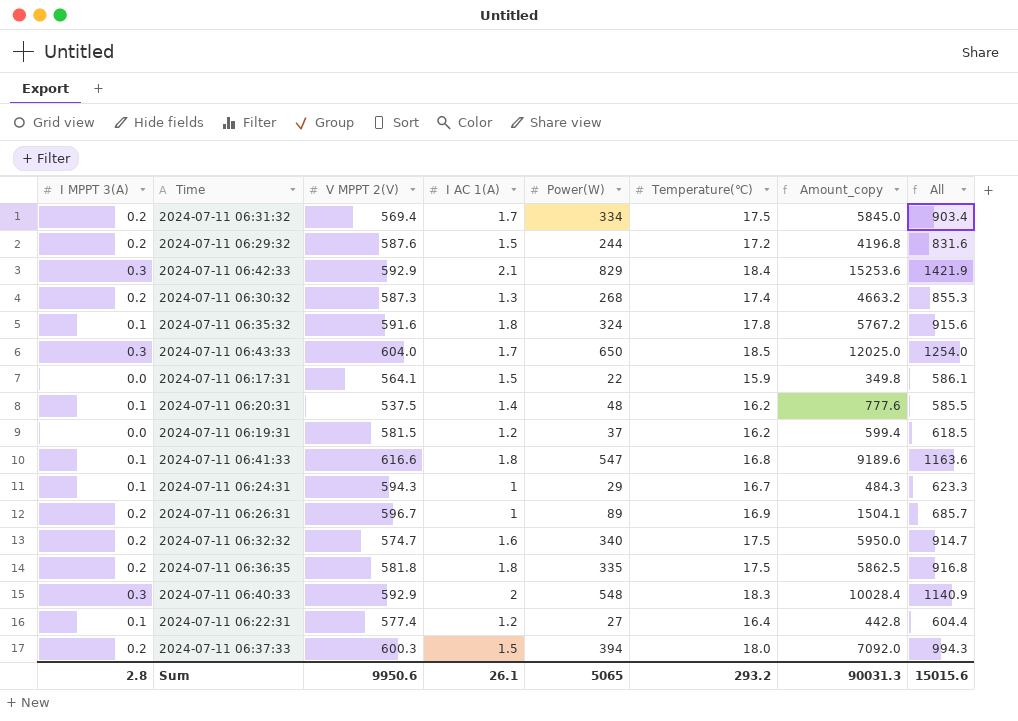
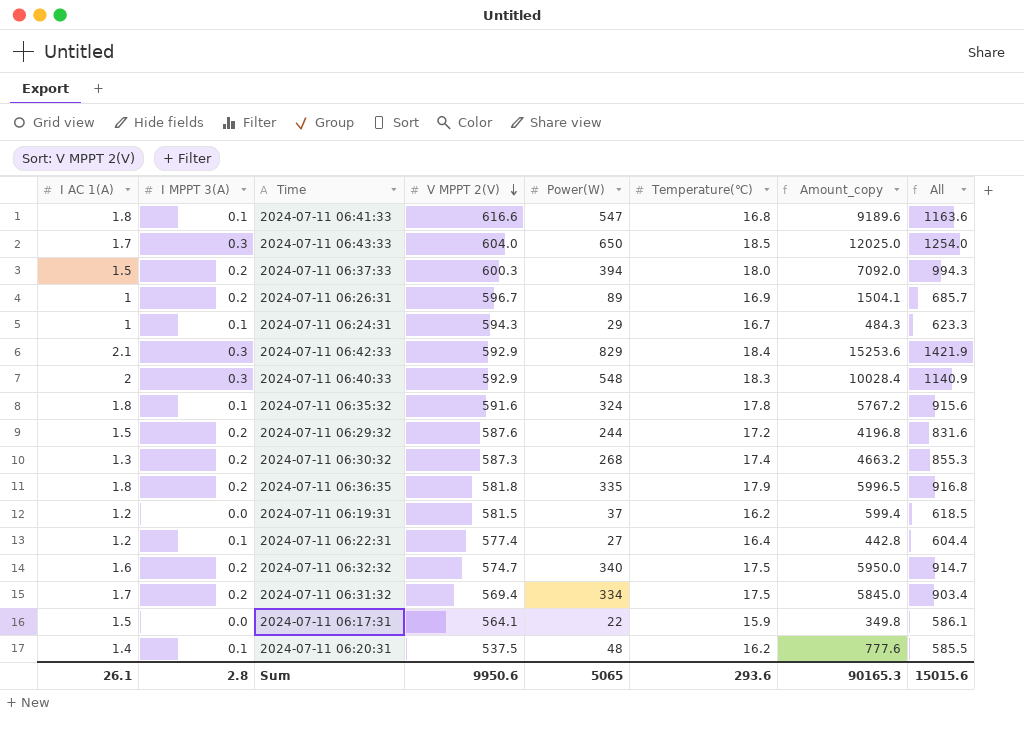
row order: none -> V MPPT 2(V) descending
column I AC 1(A) | position: 4 -> 1
2024-07-11 06:36:35 | Temperature(℃): 17.5 -> 17.9
2024-07-11 06:36:35 | Amount_copy: 5862.5 -> 5996.5
Sum | Temperature(℃): 293.2 -> 293.6
Sum | Amount_copy: 90031.3 -> 90165.3

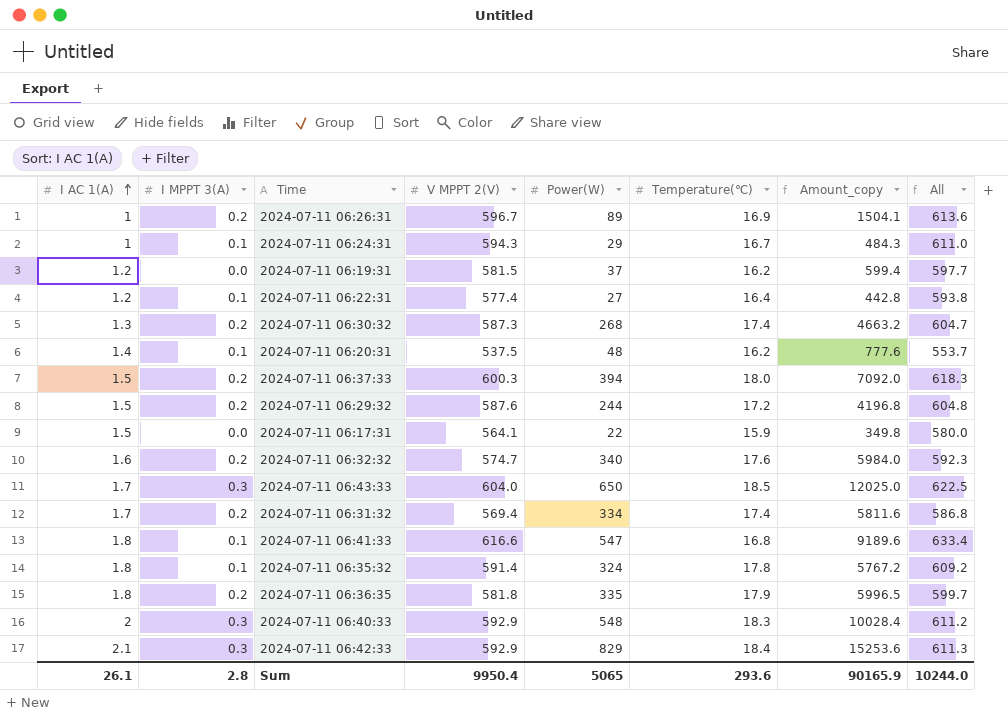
row order: V MPPT 2(V) descending -> I AC 1(A) ascending
column All | formula: [V MPPT 2(V)] + [Power(W)] -> [V MPPT 2(V)] + [Temperature(℃)]
2024-07-11 06:32:32 | Temperature(℃): 17.5 -> 17.6
2024-07-11 06:32:32 | Amount_copy: 5950.0 -> 5984.0
2024-07-11 06:31:32 | Temperature(℃): 17.5 -> 17.4
2024-07-11 06:31:32 | Amount_copy: 5845.0 -> 5811.6
2024-07-11 06:35:32 | V MPPT 2(V): 591.6 -> 591.4
Sum | V MPPT 2(V): 9950.6 -> 9950.4
Sum | Amount_copy: 90165.3 -> 90165.9
Sum | All: 15015.6 -> 10244.0

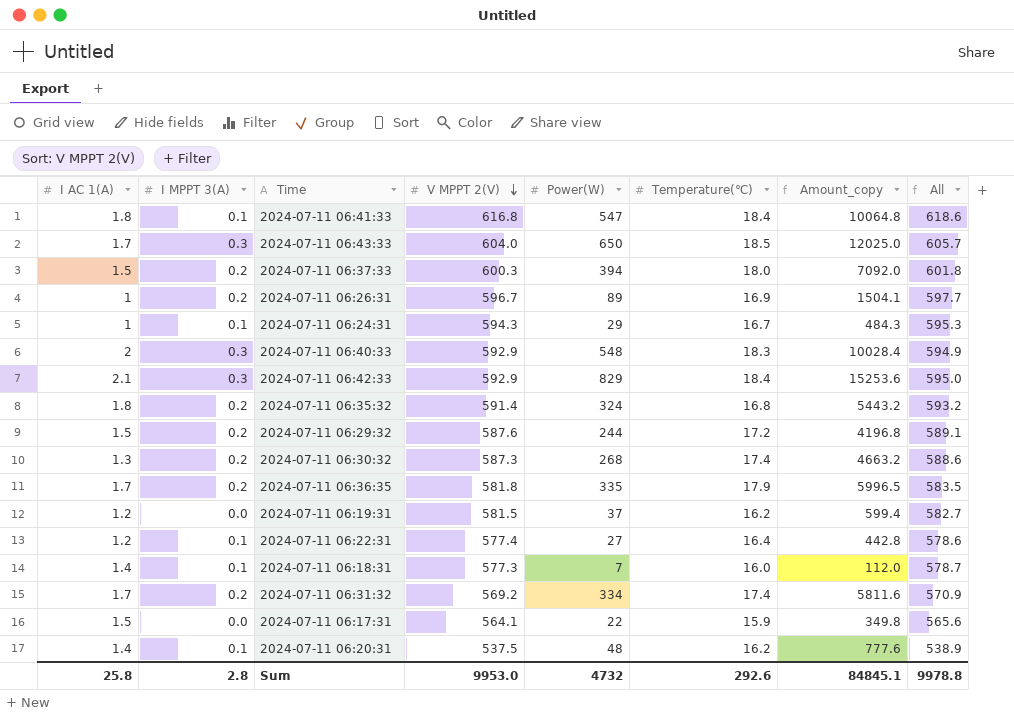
row order: I AC 1(A) ascending -> V MPPT 2(V) descending
column All | formula: [V MPPT 2(V)] + [Temperature(℃)] -> [I AC 1(A)] + [V MPPT 2(V)]
row 2024-07-11 06:32:32: 1.6 | 0.2 | 574.7 | 340 | 17.6 | 5984.0 | 592.3 -> none
2024-07-11 06:41:33 | V MPPT 2(V): 616.6 -> 616.8
2024-07-11 06:41:33 | Temperature(℃): 16.8 -> 18.4
2024-07-11 06:41:33 | Amount_copy: 9189.6 -> 10064.8
2024-07-11 06:35:32 | I MPPT 3(A): 0.1 -> 0.2
2024-07-11 06:35:32 | Temperature(℃): 17.8 -> 16.8
2024-07-11 06:35:32 | Amount_copy: 5767.2 -> 5443.2
2024-07-11 06:36:35 | I AC 1(A): 1.8 -> 1.7
row 2024-07-11 06:18:31: none -> 1.4 | 0.1 | 577.3 | 7 | 16.0 | 112.0 | 578.7
2024-07-11 06:31:32 | V MPPT 2(V): 569.4 -> 569.2
Sum | I AC 1(A): 26.1 -> 25.8
Sum | V MPPT 2(V): 9950.4 -> 9953.0
Sum | Power(W): 5065 -> 4732
Sum | Temperature(℃): 293.6 -> 292.6
Sum | Amount_copy: 90165.9 -> 84845.1
Sum | All: 10244.0 -> 9978.8

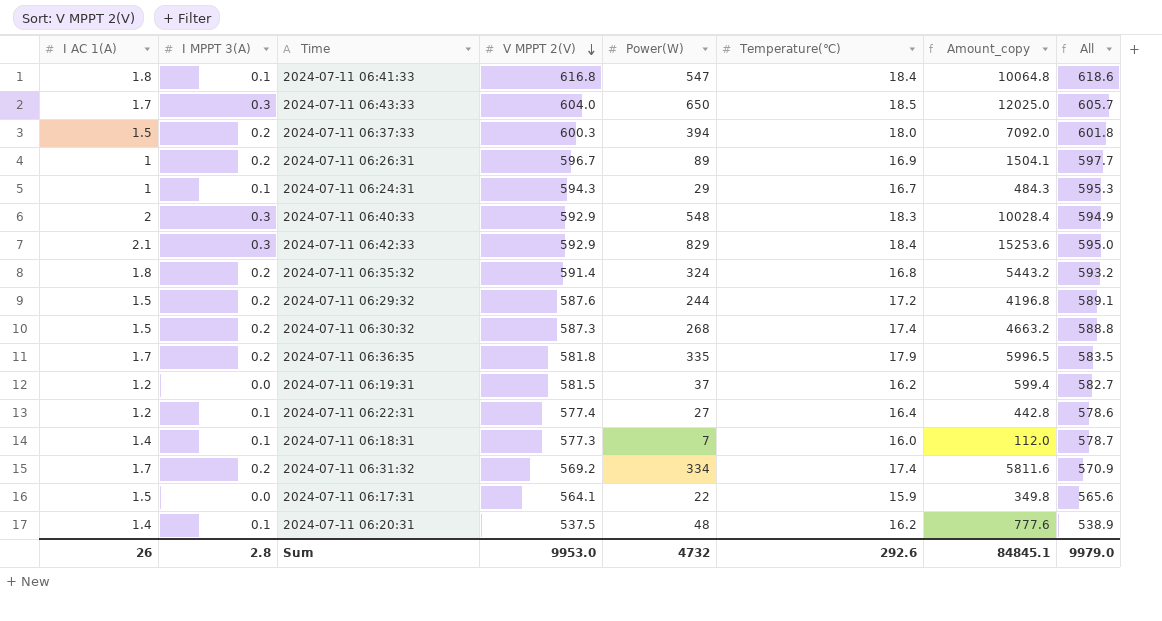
2024-07-11 06:30:32 | I AC 1(A): 1.3 -> 1.5
2024-07-11 06:30:32 | All: 588.6 -> 588.8
Sum | I AC 1(A): 25.8 -> 26
Sum | All: 9978.8 -> 9979.0

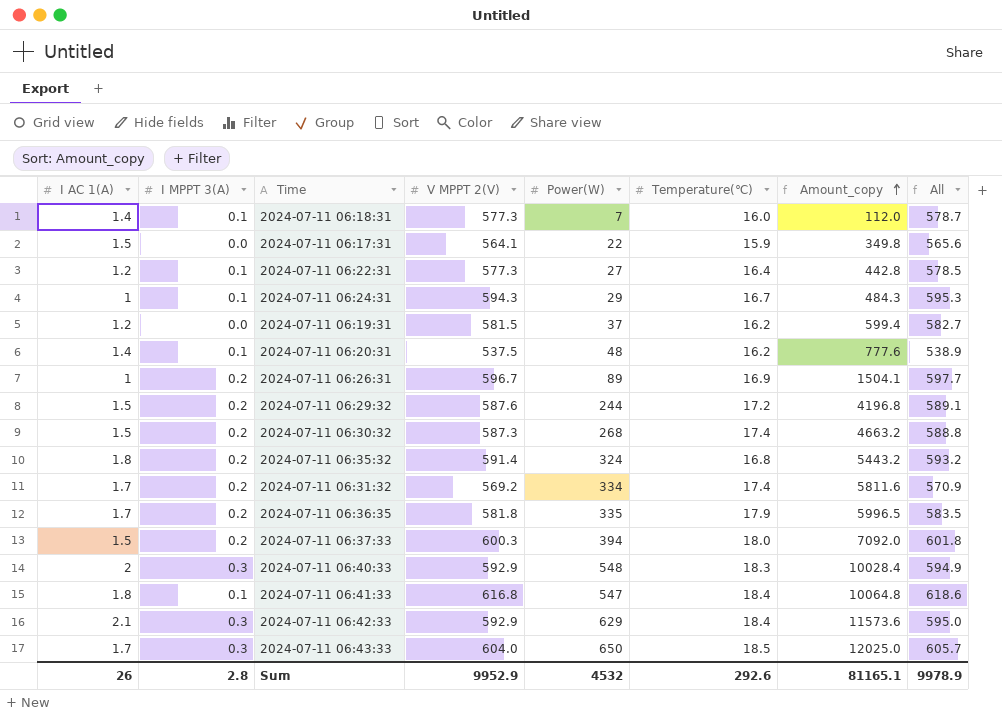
row order: V MPPT 2(V) descending -> Amount_copy ascending
2024-07-11 06:22:31 | V MPPT 2(V): 577.4 -> 577.3
2024-07-11 06:22:31 | All: 578.6 -> 578.5
2024-07-11 06:42:33 | Power(W): 829 -> 629
2024-07-11 06:42:33 | Amount_copy: 15253.6 -> 11573.6
Sum | V MPPT 2(V): 9953.0 -> 9952.9
Sum | Power(W): 4732 -> 4532
Sum | Amount_copy: 84845.1 -> 81165.1
Sum | All: 9979.0 -> 9978.9

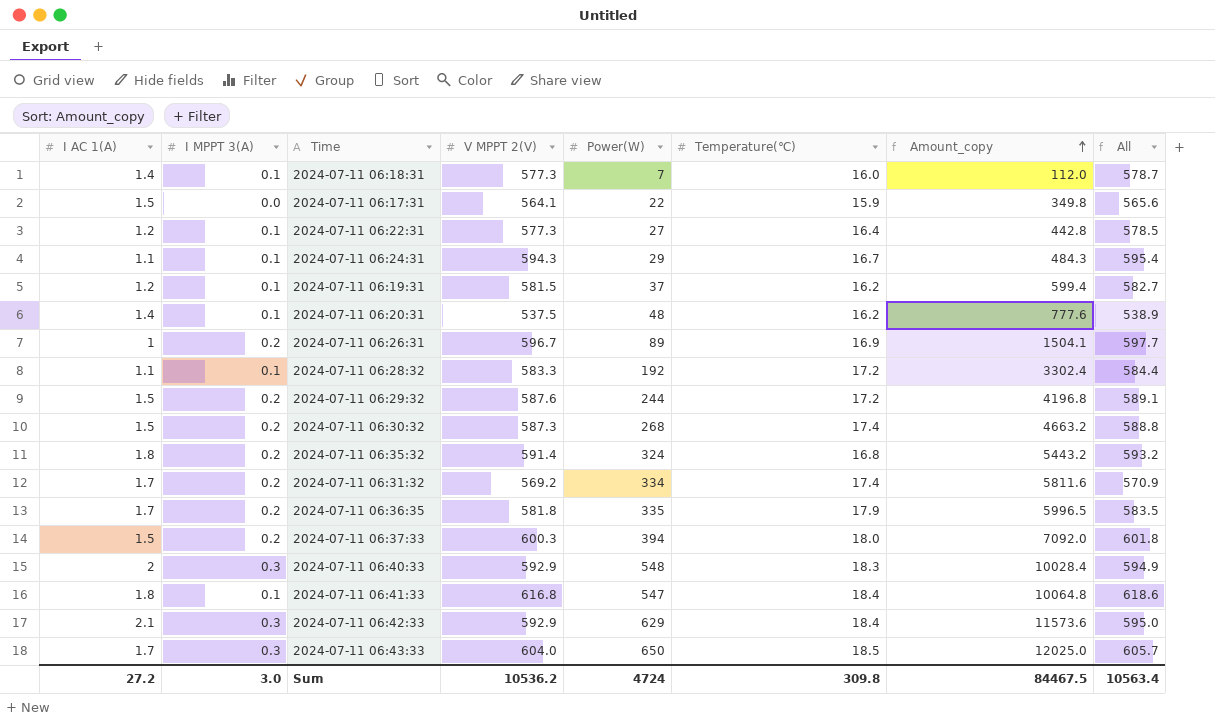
2024-07-11 06:24:31 | I AC 1(A): 1 -> 1.1
2024-07-11 06:24:31 | All: 595.3 -> 595.4
2024-07-11 06:19:31 | I MPPT 3(A): 0.0 -> 0.1
row 2024-07-11 06:28:32: none -> 1.1 | 0.1 | 583.3 | 192 | 17.2 | 3302.4 | 584.4
Sum | I AC 1(A): 26 -> 27.2
Sum | I MPPT 3(A): 2.8 -> 3.0
Sum | V MPPT 2(V): 9952.9 -> 10536.2
Sum | Power(W): 4532 -> 4724
Sum | Temperature(℃): 292.6 -> 309.8
Sum | Amount_copy: 81165.1 -> 84467.5
Sum | All: 9978.9 -> 10563.4

